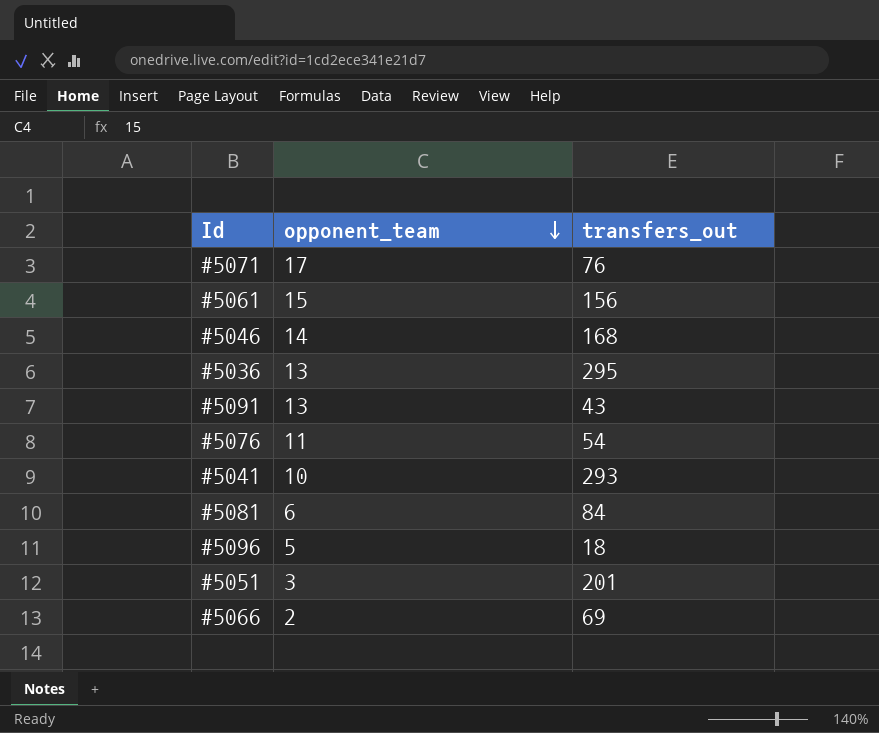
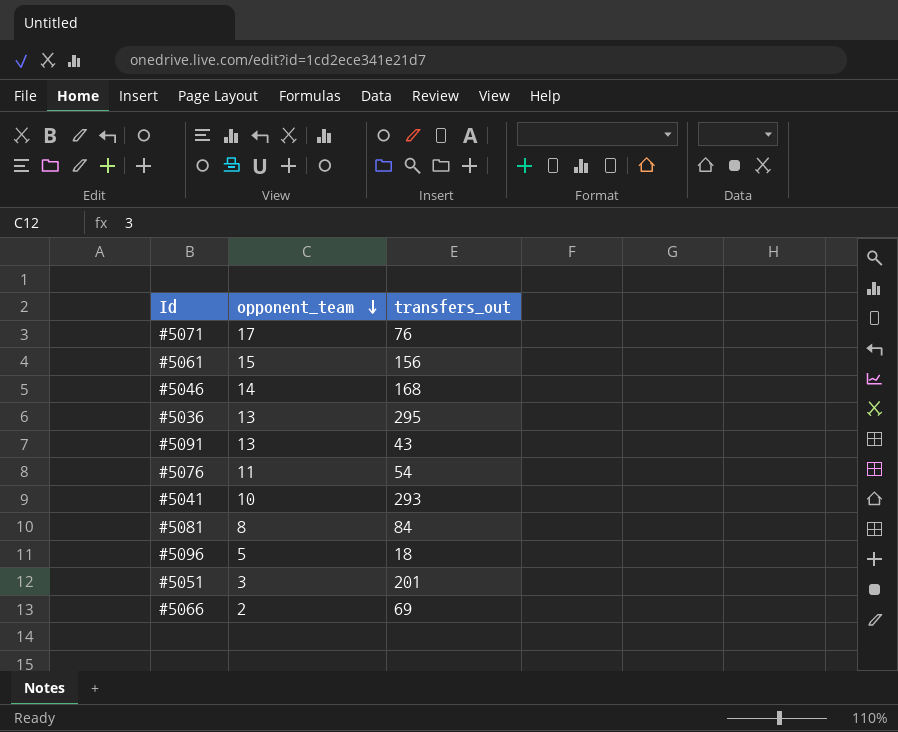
#5081 | opponent_team: 6 -> 8

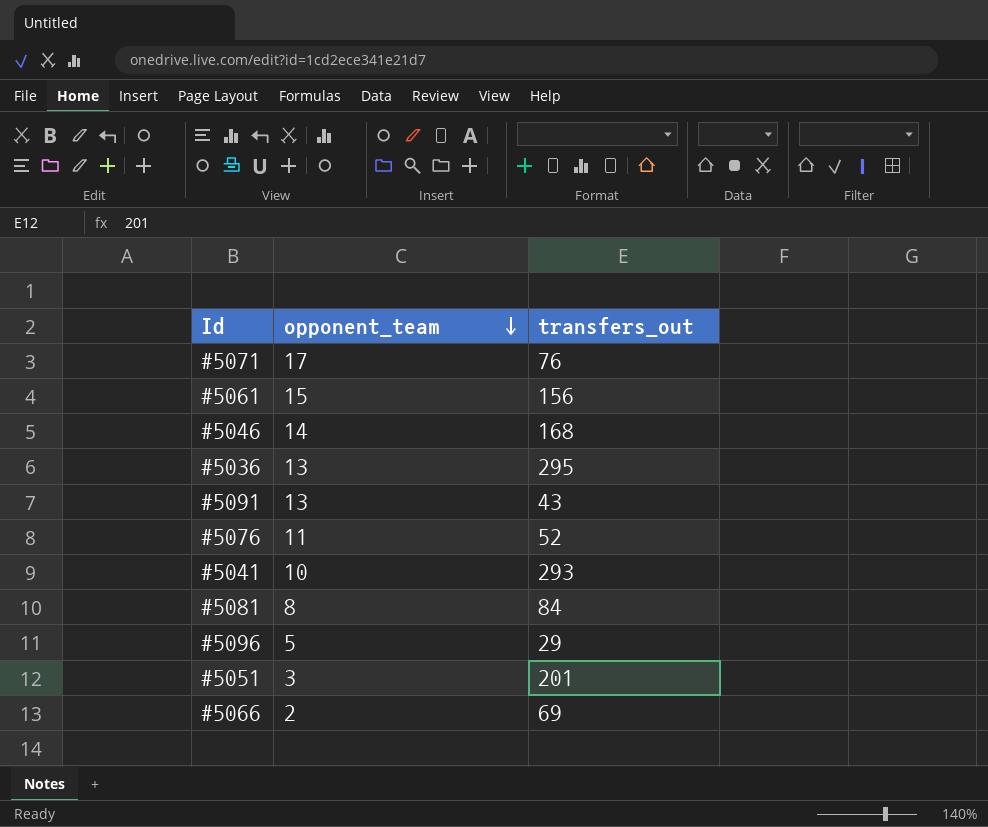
#5076 | transfers_out: 54 -> 52
#5096 | transfers_out: 18 -> 29

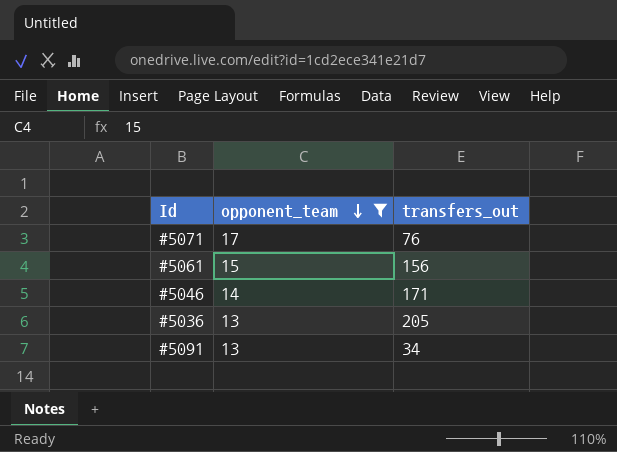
filter: none -> opponent_team >= 13
#5046 | transfers_out: 168 -> 171
#5036 | transfers_out: 295 -> 205
#5091 | transfers_out: 43 -> 34

